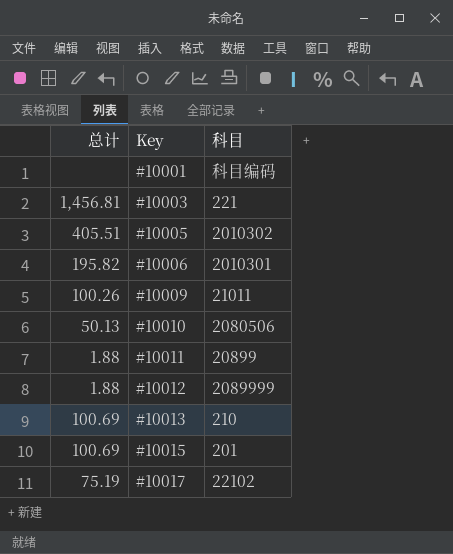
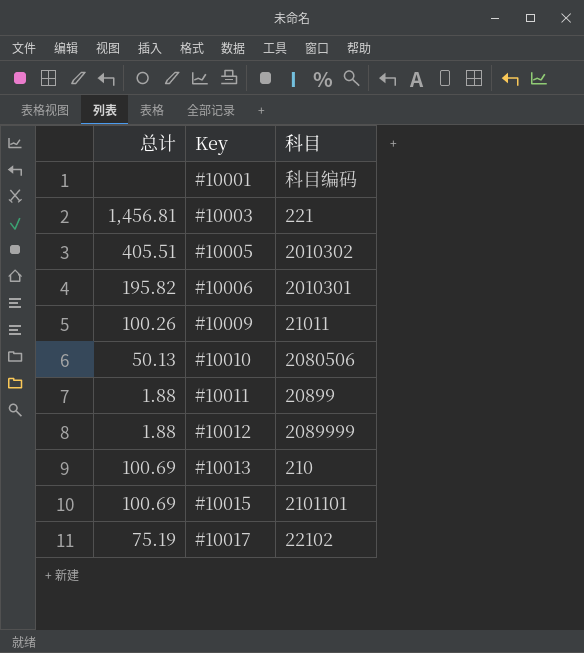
#10015 | 科目: 201 -> 2101101

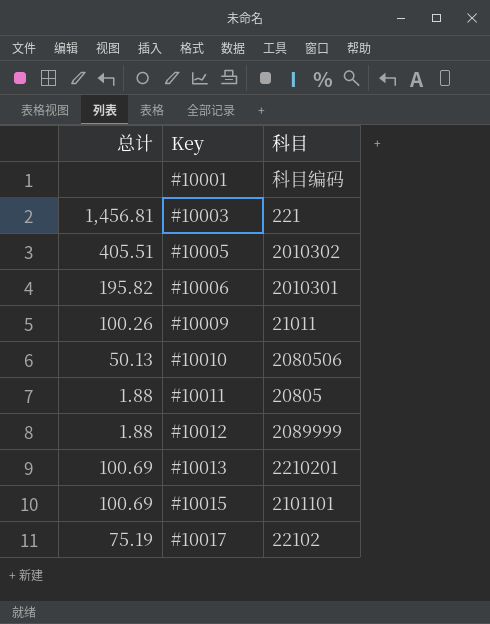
#10011 | 科目: 20899 -> 20805
#10013 | 科目: 210 -> 2210201

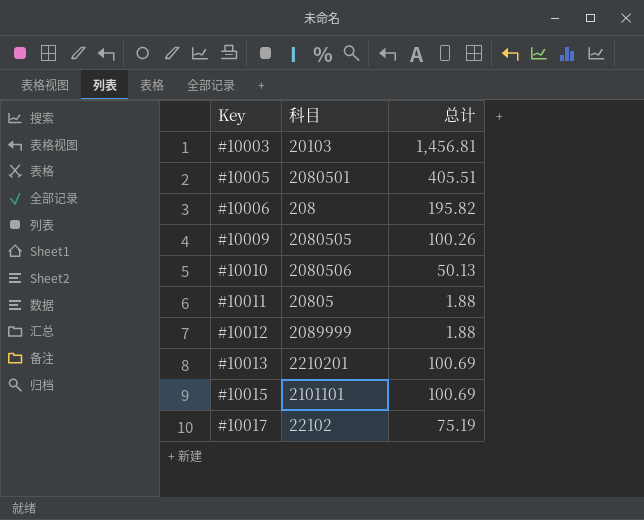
column 总计 | position: 1 -> 3
row #10001: none | 科目编码 -> none
#10003 | 科目: 221 -> 20103
#10005 | 科目: 2010302 -> 2080501
#10006 | 科目: 2010301 -> 208
#10009 | 科目: 21011 -> 2080505

